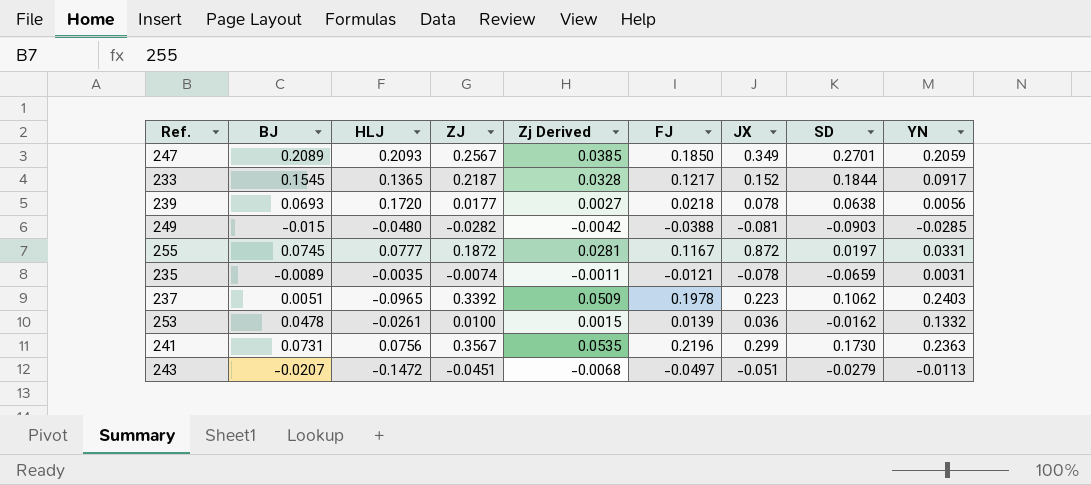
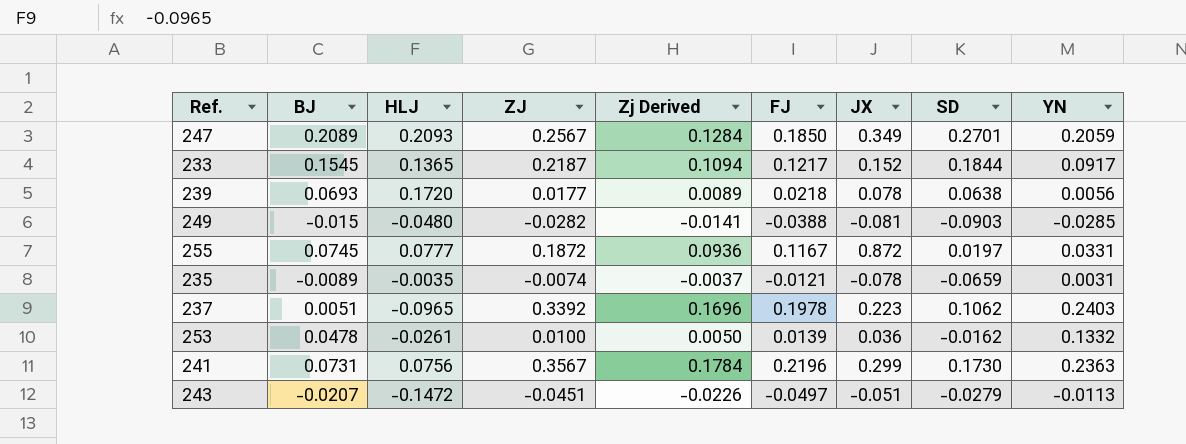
column Zj Derived | formula: [ZJ] * 0.15 -> [ZJ] * 0.5

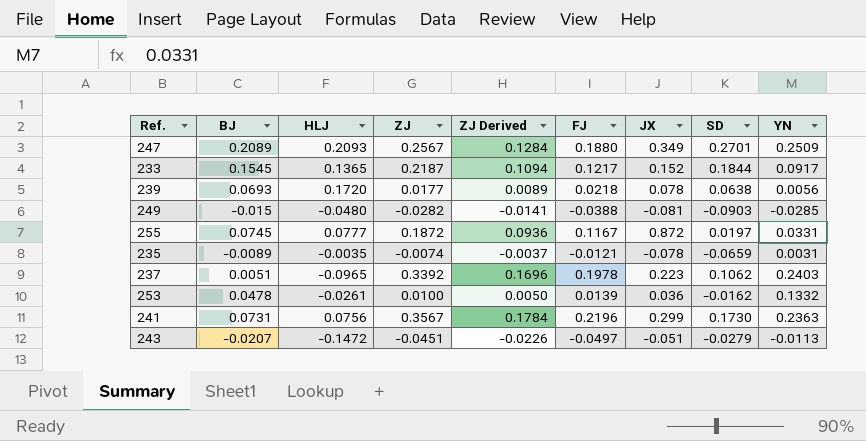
column name: Zj Derived -> ZJ Derived
247 | FJ: 0.1850 -> 0.1880
247 | YN: 0.2059 -> 0.2509

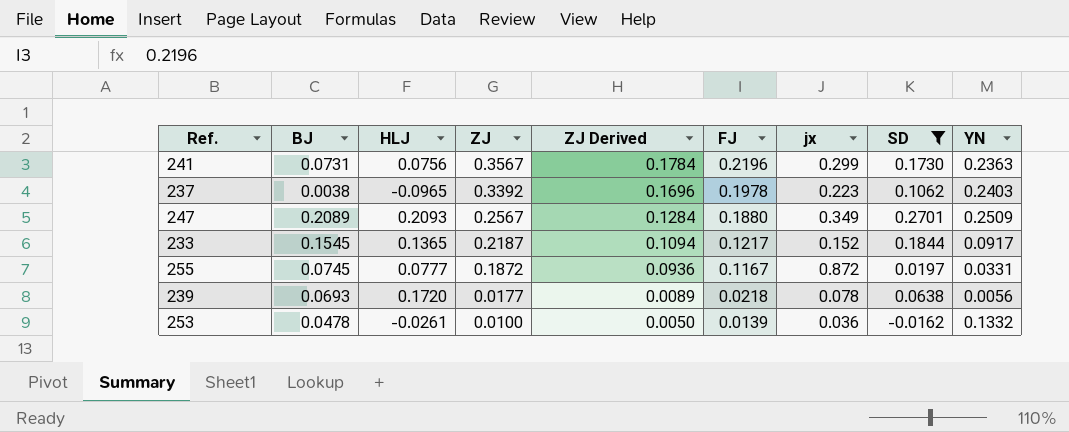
filter: none -> SD >= -0.0162
row order: none -> ZJ descending
column name: JX -> jx
237 | BJ: 0.0051 -> 0.0038

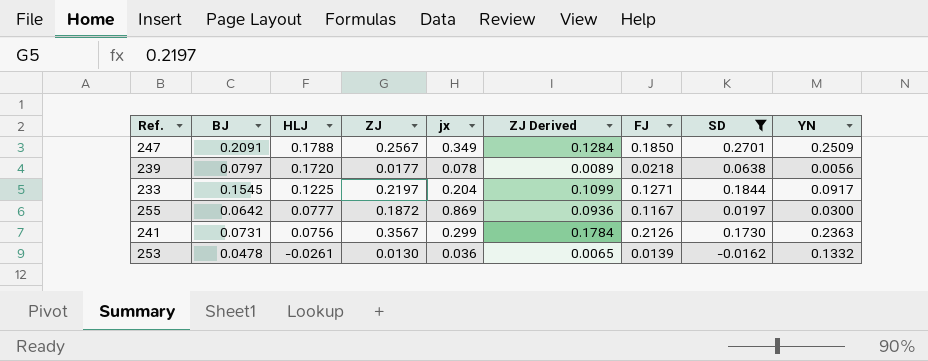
row order: ZJ descending -> HLJ descending
column jx | position: 7 -> 5
row 237: 0.0038 | -0.0965 | 0.3392 | 0.1696 | 0.1978 | 0.223 | 0.1062 | 0.2403 -> none
247 | BJ: 0.2089 -> 0.2091
247 | HLJ: 0.2093 -> 0.1788
247 | FJ: 0.1880 -> 0.1850
239 | BJ: 0.0693 -> 0.0797
233 | HLJ: 0.1365 -> 0.1225
233 | ZJ: 0.2187 -> 0.2197
233 | jx: 0.152 -> 0.204
233 | ZJ Derived: 0.1094 -> 0.1099
233 | FJ: 0.1217 -> 0.1271
255 | BJ: 0.0745 -> 0.0642
255 | jx: 0.872 -> 0.869
255 | YN: 0.0331 -> 0.0300
241 | FJ: 0.2196 -> 0.2126
253 | ZJ: 0.0100 -> 0.0130
253 | ZJ Derived: 0.0050 -> 0.0065

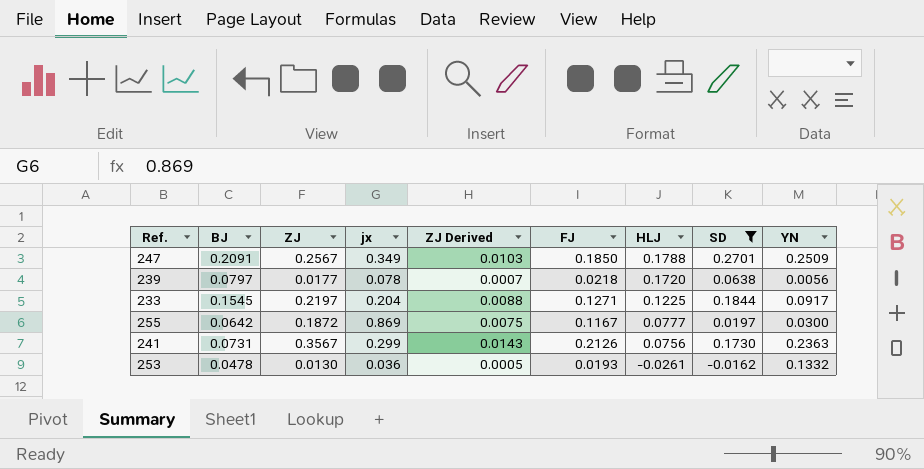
column ZJ Derived | formula: [ZJ] * 0.5 -> [ZJ] * 0.04
column HLJ | position: 3 -> 7
253 | FJ: 0.0139 -> 0.0193

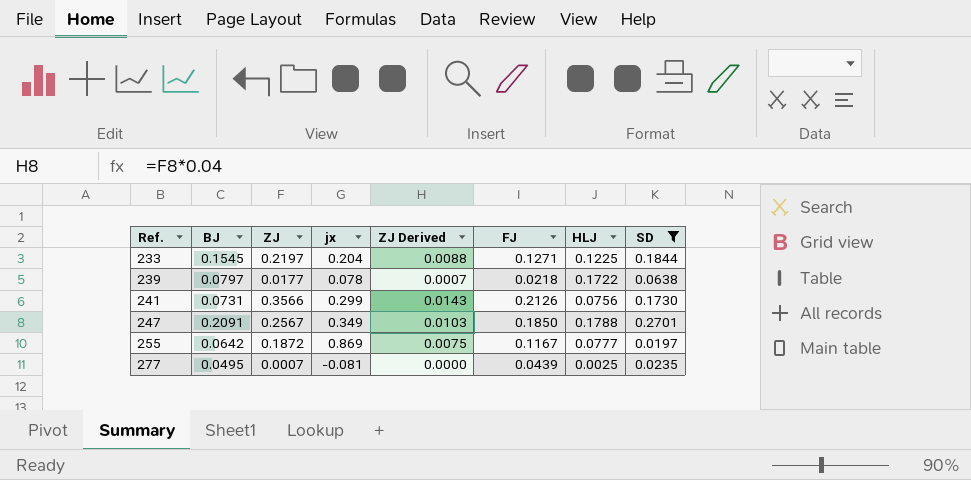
row order: HLJ descending -> Ref. ascending
column YN | position: 9 -> none
row 253: 0.0478 | 0.0130 | 0.036 | 0.0005 | 0.0193 | -0.0261 | -0.0162 | 0.1332 -> none
239 | HLJ: 0.1720 -> 0.1722
241 | ZJ: 0.3567 -> 0.3566
row 277: none -> 0.0495 | 0.0007 | -0.081 | 0.0000 | 0.0439 | 0.0025 | 0.0235

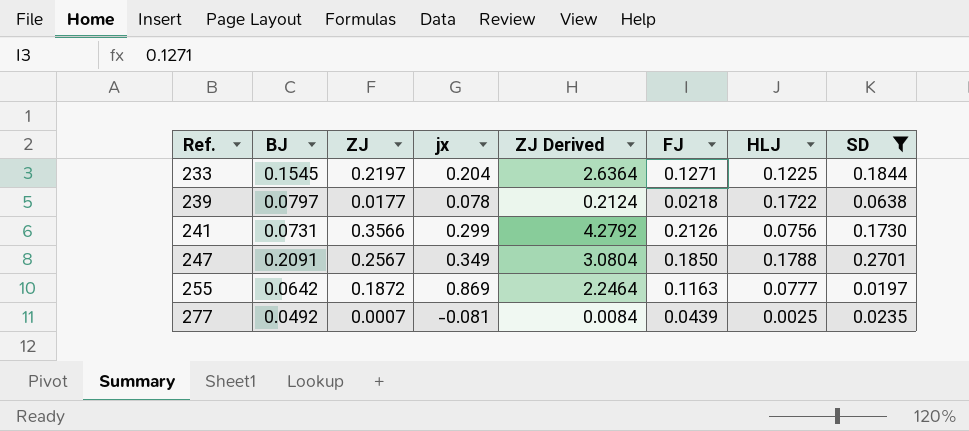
column ZJ Derived | formula: [ZJ] * 0.04 -> [ZJ] * 12
255 | FJ: 0.1167 -> 0.1163
277 | BJ: 0.0495 -> 0.0492

